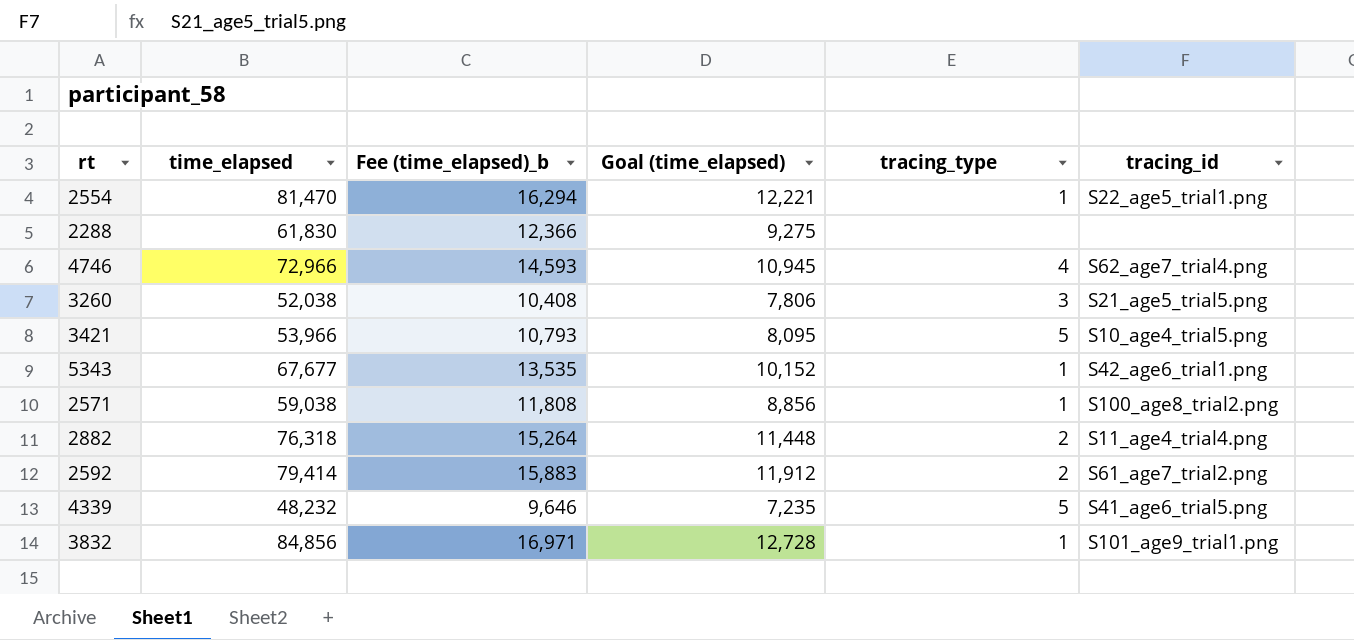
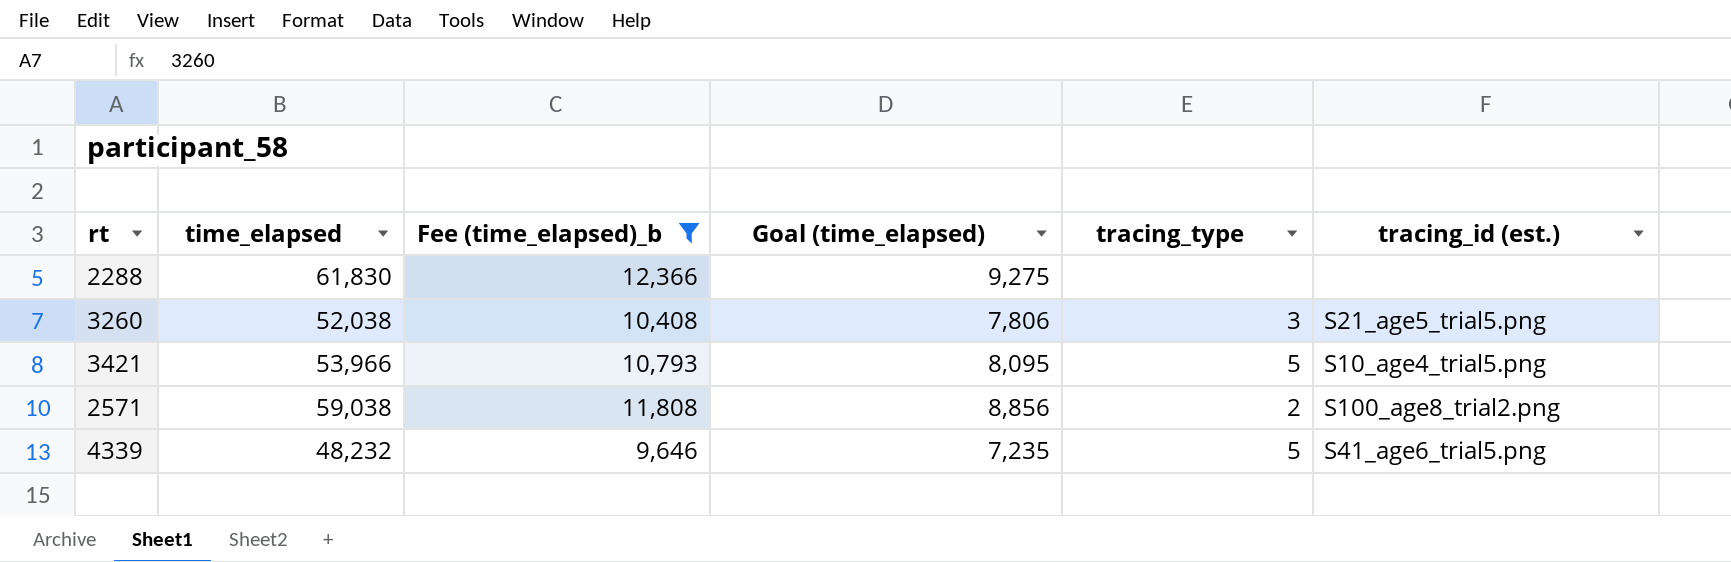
filter: none -> Fee (time_elapsed)_b <= 12,366
column name: tracing_id -> tracing_id (est.)
2571 | tracing_type: 1 -> 2

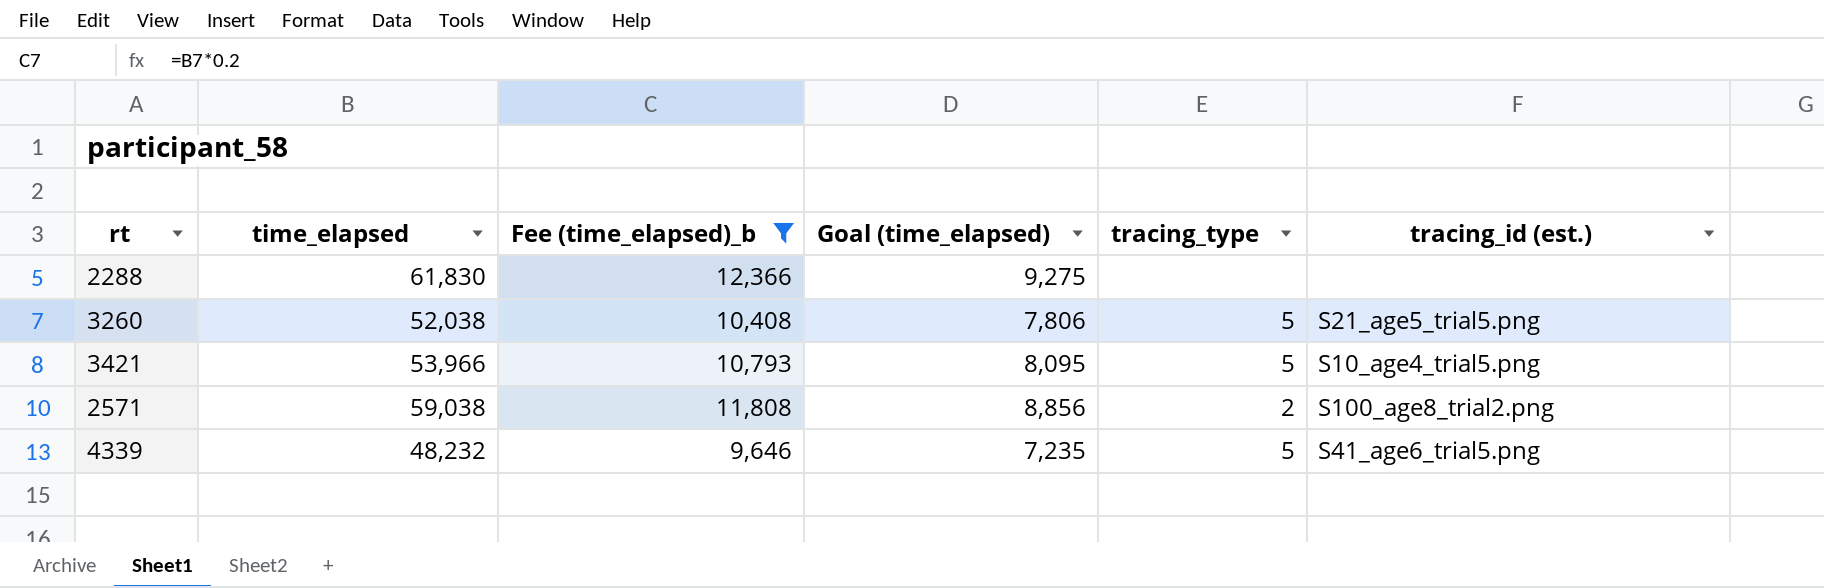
3260 | tracing_type: 3 -> 5

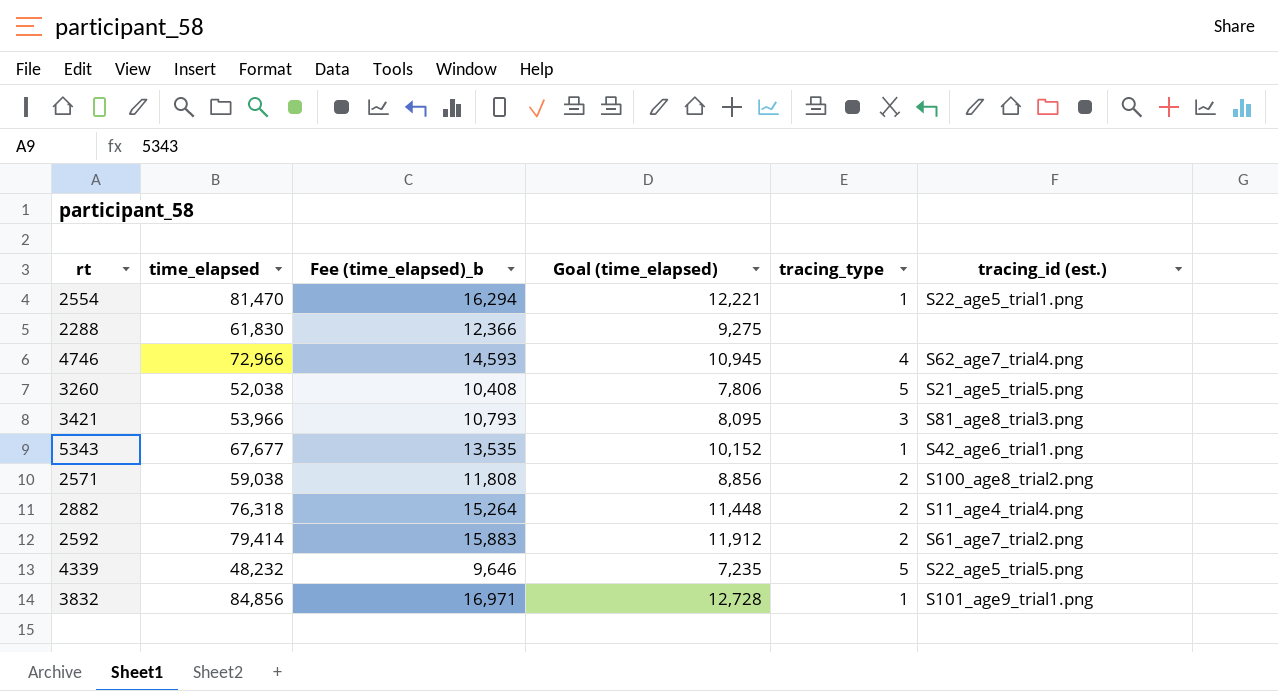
filter: Fee (time_elapsed)_b <= 12,366 -> none
3421 | tracing_type: 5 -> 3
3421 | tracing_id (est.): S10_age4_trial5.png -> S81_age8_trial3.png
4339 | tracing_id (est.): S41_age6_trial5.png -> S22_age5_trial5.png

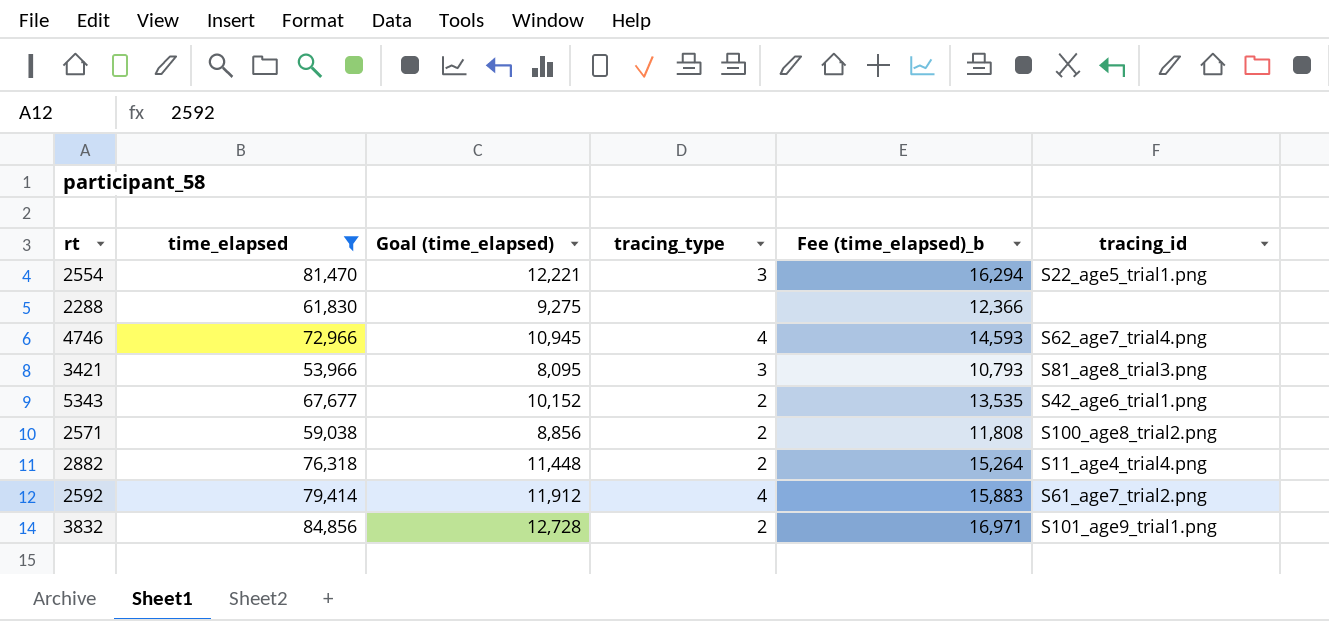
filter: none -> time_elapsed >= 53,966
column Fee (time_elapsed)_b | position: 3 -> 5
column name: tracing_id (est.) -> tracing_id
2554 | tracing_type: 1 -> 3
5343 | tracing_type: 1 -> 2
2592 | tracing_type: 2 -> 4
3832 | tracing_type: 1 -> 2

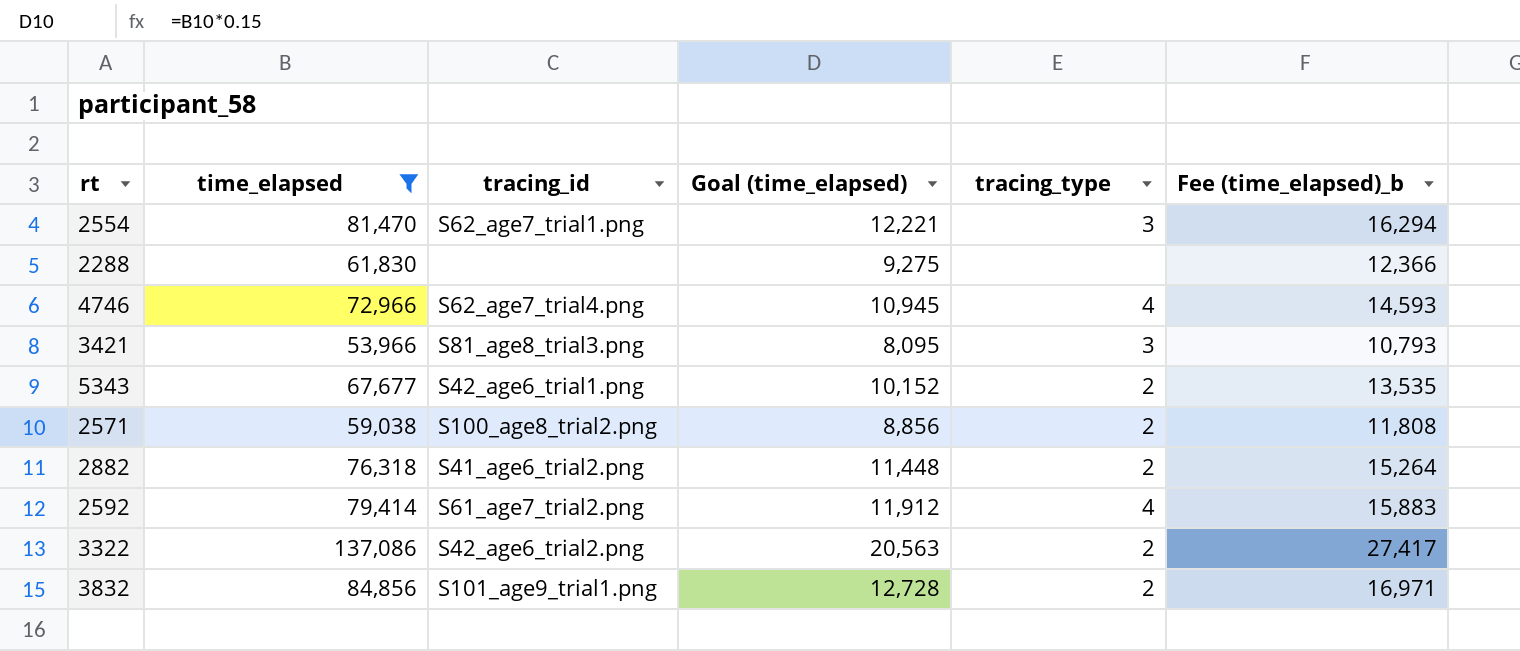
column tracing_id | position: 6 -> 3
2554 | tracing_id: S22_age5_trial1.png -> S62_age7_trial1.png
2882 | tracing_id: S11_age4_trial4.png -> S41_age6_trial2.png
row 3322: none -> 137,086 | S42_age6_trial2.png | 20,563 | 2 | 27,417

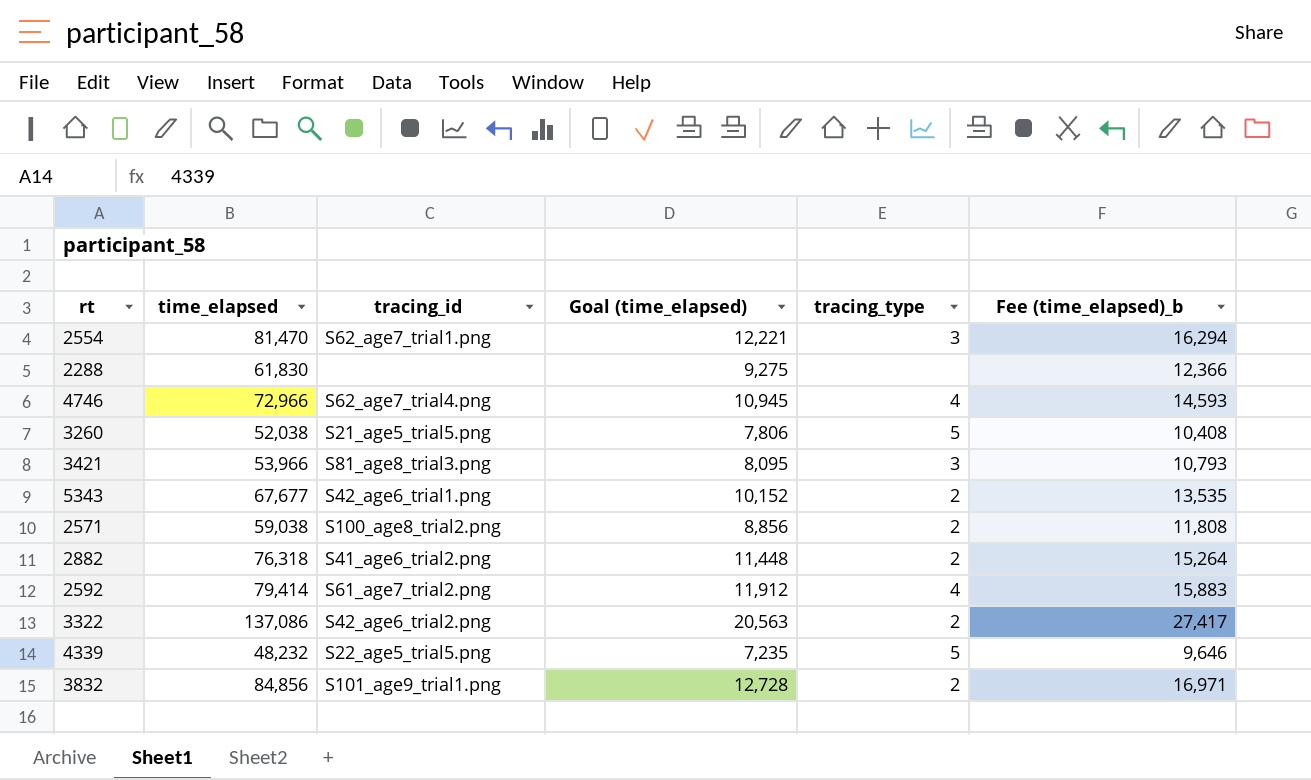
filter: time_elapsed >= 53,966 -> none

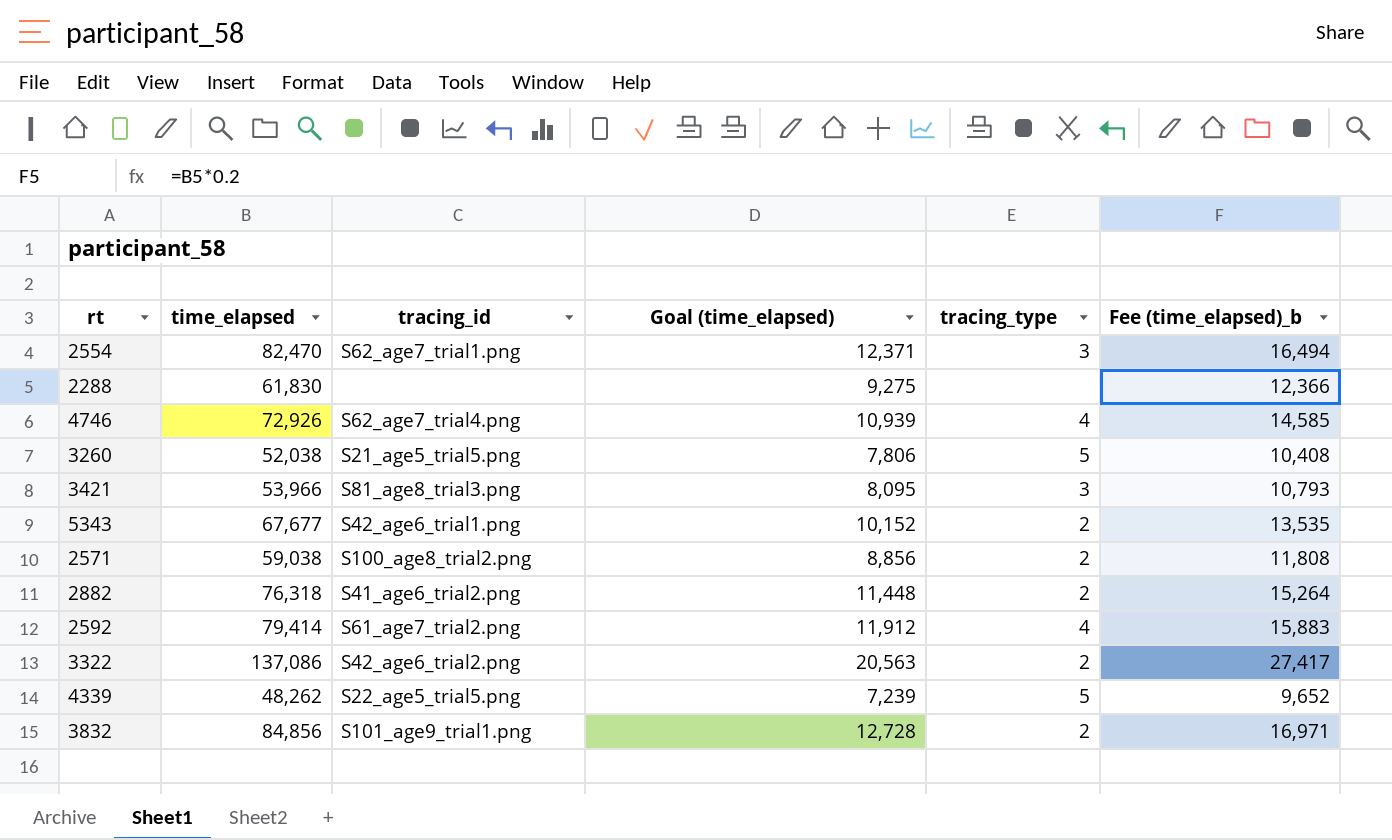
2554 | time_elapsed: 81,470 -> 82,470
2554 | Goal (time_elapsed): 12,221 -> 12,371
2554 | Fee (time_elapsed)_b: 16,294 -> 16,494
4746 | time_elapsed: 72,966 -> 72,926
4746 | Goal (time_elapsed): 10,945 -> 10,939
4746 | Fee (time_elapsed)_b: 14,593 -> 14,585
4339 | time_elapsed: 48,232 -> 48,262
4339 | Goal (time_elapsed): 7,235 -> 7,239
4339 | Fee (time_elapsed)_b: 9,646 -> 9,652

